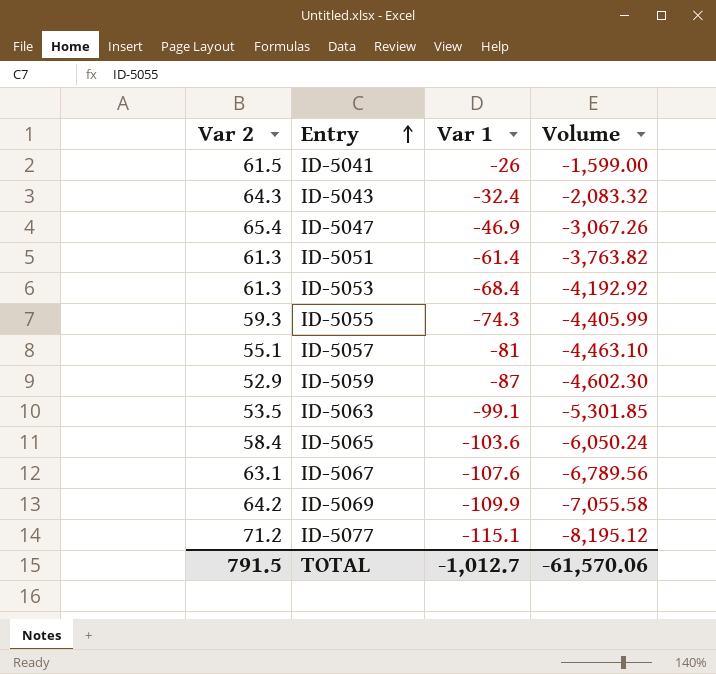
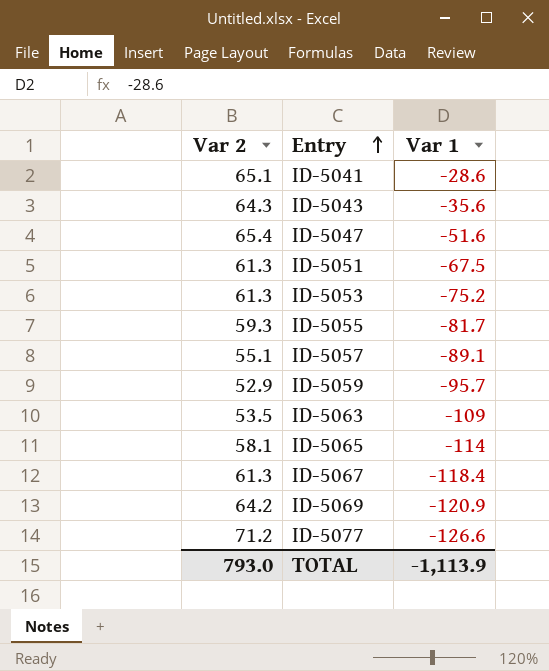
column Volume | formula: [Var 2] * [Var 1] -> none
ID-5041 | Var 2: 61.5 -> 65.1
ID-5041 | Var 1: -26 -> -28.6
ID-5043 | Var 1: -32.4 -> -35.6
ID-5047 | Var 1: -46.9 -> -51.6
ID-5051 | Var 1: -61.4 -> -67.5
ID-5053 | Var 1: -68.4 -> -75.2
ID-5055 | Var 1: -74.3 -> -81.7
ID-5057 | Var 1: -81 -> -89.1
ID-5059 | Var 1: -87 -> -95.7
ID-5063 | Var 1: -99.1 -> -109
ID-5065 | Var 2: 58.4 -> 58.1
ID-5065 | Var 1: -103.6 -> -114
ID-5067 | Var 2: 63.1 -> 61.3
ID-5067 | Var 1: -107.6 -> -118.4
ID-5069 | Var 1: -109.9 -> -120.9
ID-5077 | Var 1: -115.1 -> -126.6
TOTAL | Var 2: 791.5 -> 793.0
TOTAL | Var 1: -1,012.7 -> -1,113.9

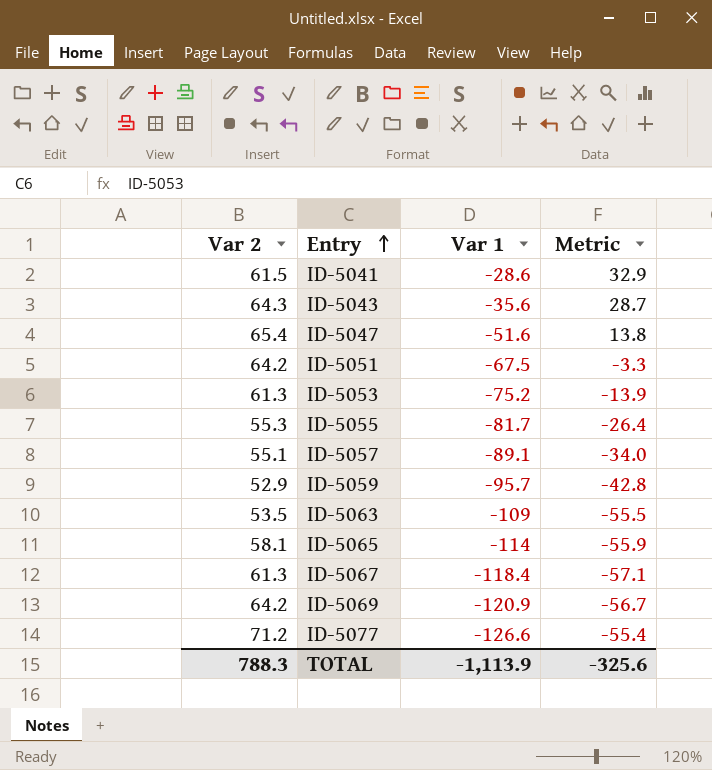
column Metric | formula: none -> [Var 2] + [Var 1]
ID-5041 | Var 2: 65.1 -> 61.5
ID-5051 | Var 2: 61.3 -> 64.2
ID-5055 | Var 2: 59.3 -> 55.3
TOTAL | Var 2: 793.0 -> 788.3

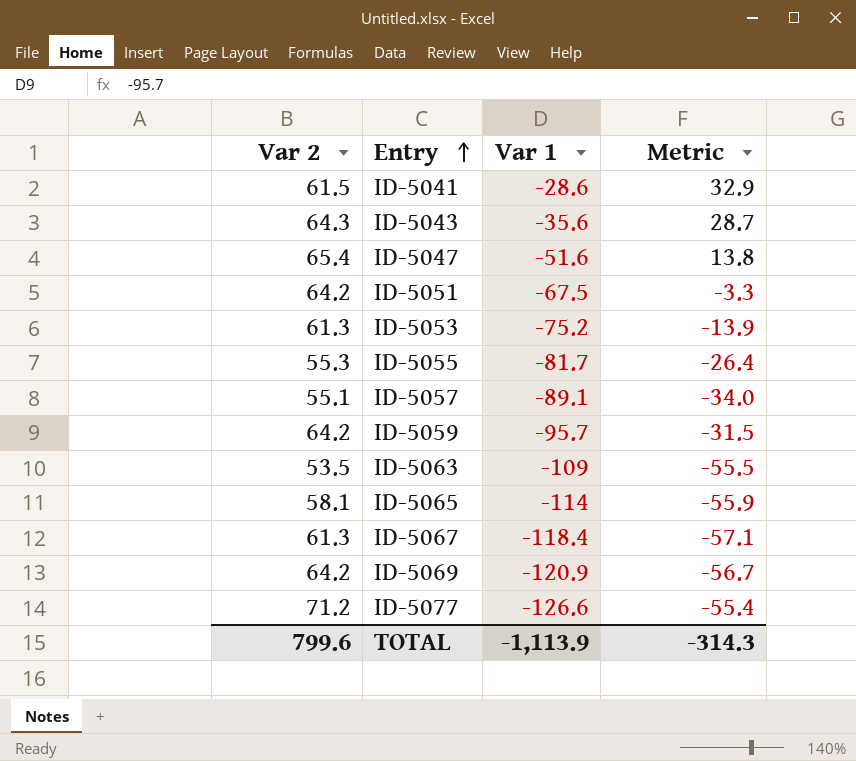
ID-5059 | Var 2: 52.9 -> 64.2
ID-5059 | Metric: -42.8 -> -31.5
TOTAL | Var 2: 788.3 -> 799.6
TOTAL | Metric: -325.6 -> -314.3

